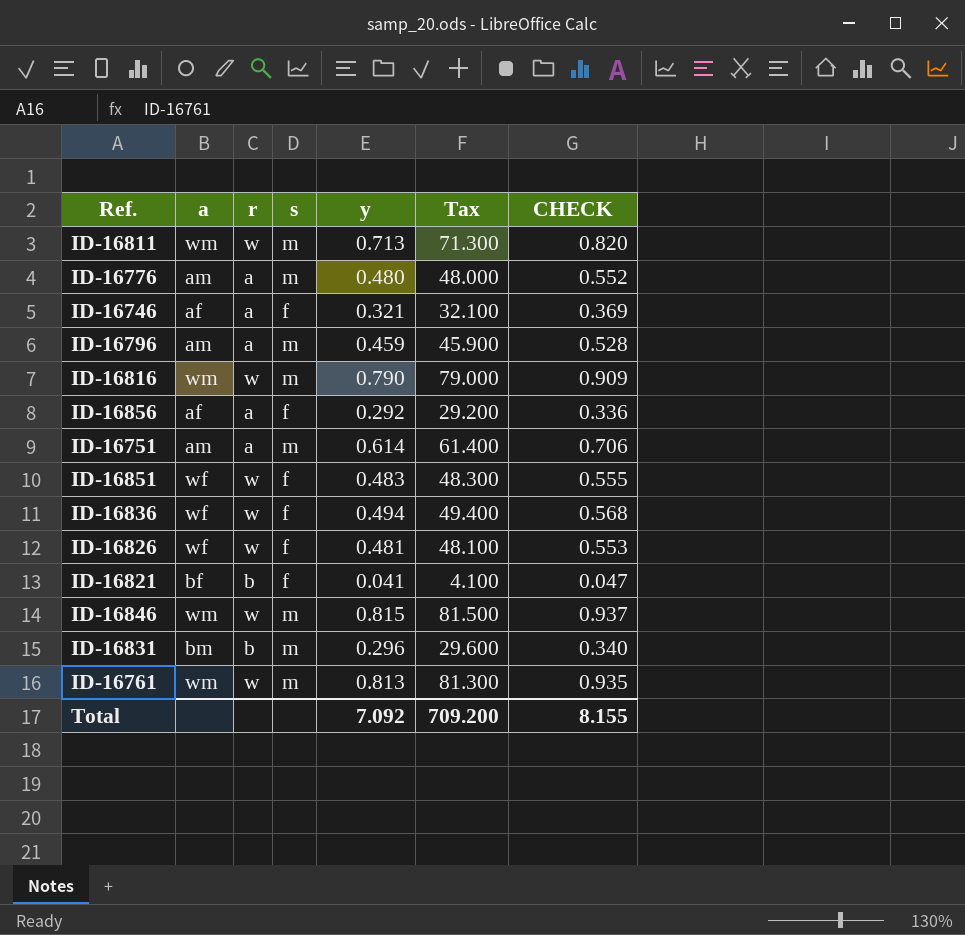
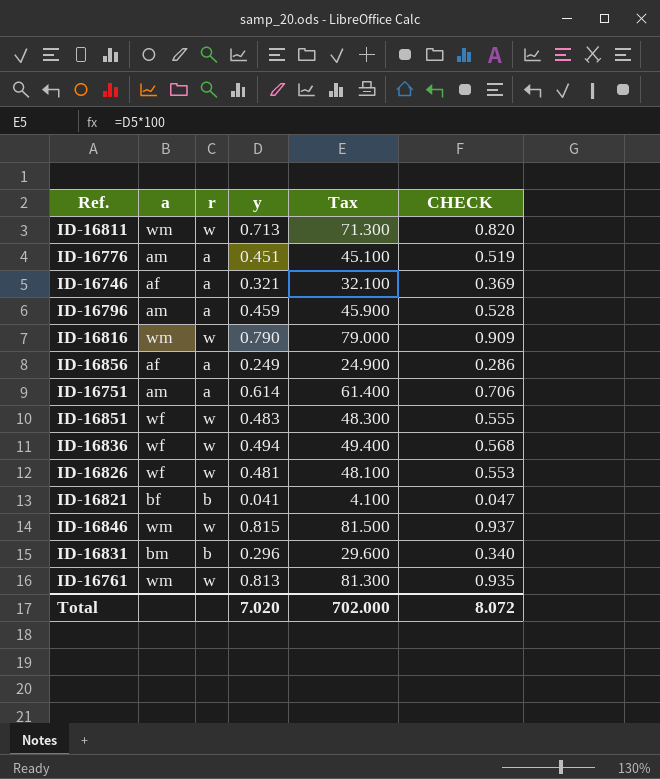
column s | position: 4 -> none
ID-16776 | y: 0.480 -> 0.451
ID-16776 | Tax: 48.000 -> 45.100
ID-16776 | CHECK: 0.552 -> 0.519
ID-16856 | y: 0.292 -> 0.249
ID-16856 | Tax: 29.200 -> 24.900
ID-16856 | CHECK: 0.336 -> 0.286
Total | y: 7.092 -> 7.020
Total | Tax: 709.200 -> 702.000
Total | CHECK: 8.155 -> 8.072

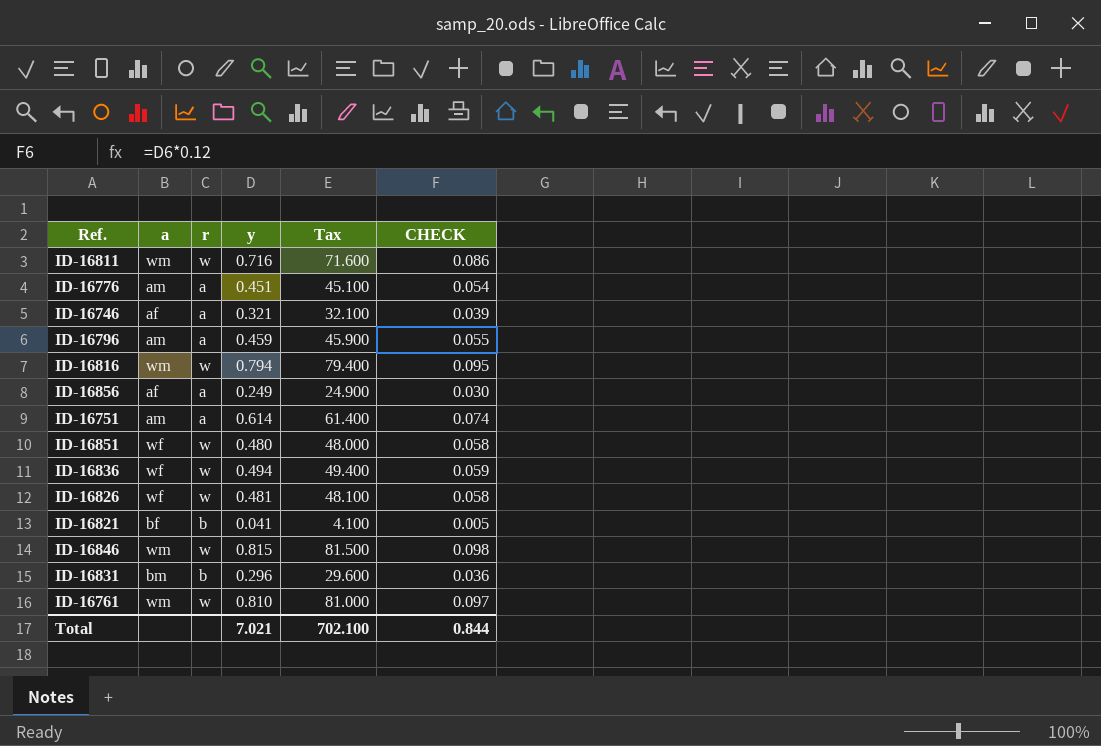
column CHECK | formula: [y] * 1.15 -> [y] * 0.12
ID-16811 | y: 0.713 -> 0.716
ID-16811 | Tax: 71.300 -> 71.600
ID-16816 | y: 0.790 -> 0.794
ID-16816 | Tax: 79.000 -> 79.400
ID-16851 | y: 0.483 -> 0.480
ID-16851 | Tax: 48.300 -> 48.000
ID-16761 | y: 0.813 -> 0.810
ID-16761 | Tax: 81.300 -> 81.000
Total | y: 7.020 -> 7.021
Total | Tax: 702.000 -> 702.100
Total | CHECK: 8.072 -> 0.844

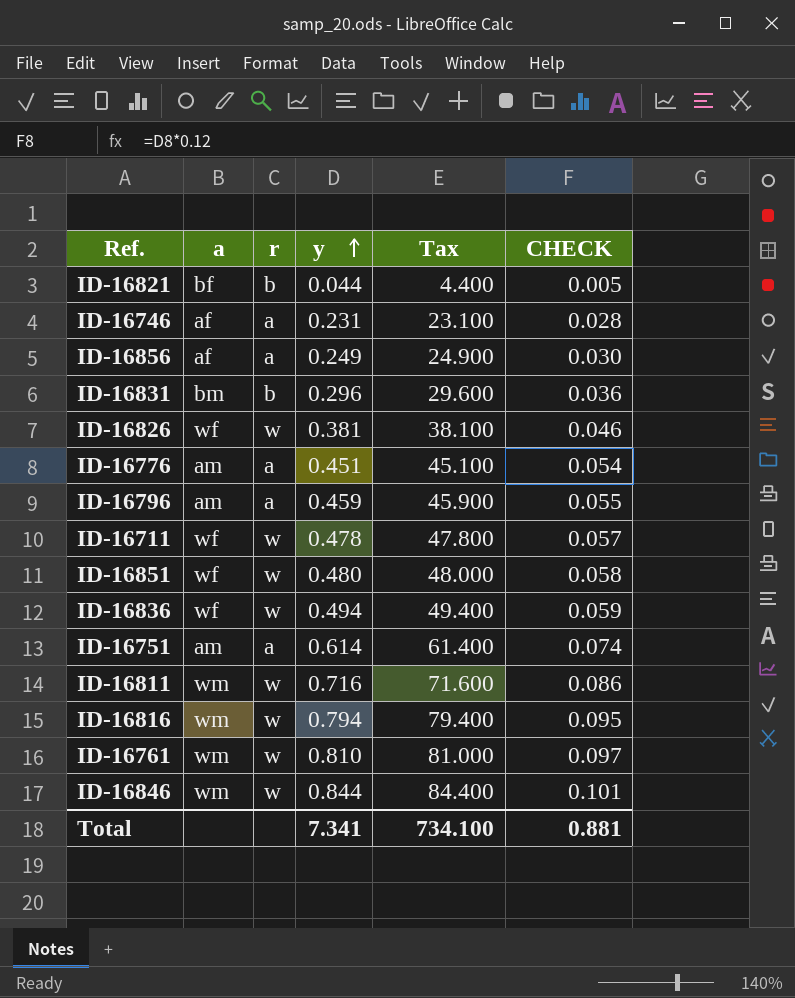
row order: none -> y ascending
ID-16821 | y: 0.041 -> 0.044
ID-16821 | Tax: 4.100 -> 4.400
ID-16746 | y: 0.321 -> 0.231
ID-16746 | Tax: 32.100 -> 23.100
ID-16746 | CHECK: 0.039 -> 0.028
ID-16826 | y: 0.481 -> 0.381
ID-16826 | Tax: 48.100 -> 38.100
ID-16826 | CHECK: 0.058 -> 0.046
row ID-16711: none -> wf | w | 0.478 | 47.800 | 0.057
ID-16846 | y: 0.815 -> 0.844
ID-16846 | Tax: 81.500 -> 84.400
ID-16846 | CHECK: 0.098 -> 0.101
Total | y: 7.021 -> 7.341
Total | Tax: 702.100 -> 734.100
Total | CHECK: 0.844 -> 0.881

